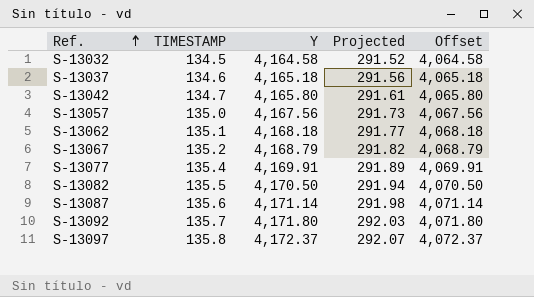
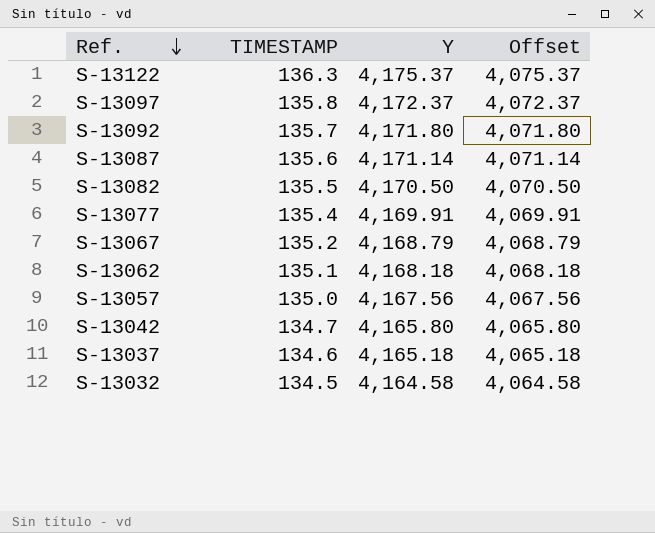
row order: Ref. ascending -> Ref. descending
column Projected | formula: [Y] * 0.07 -> none
row S-13122: none -> 136.3 | 4,175.37 | 4,075.37

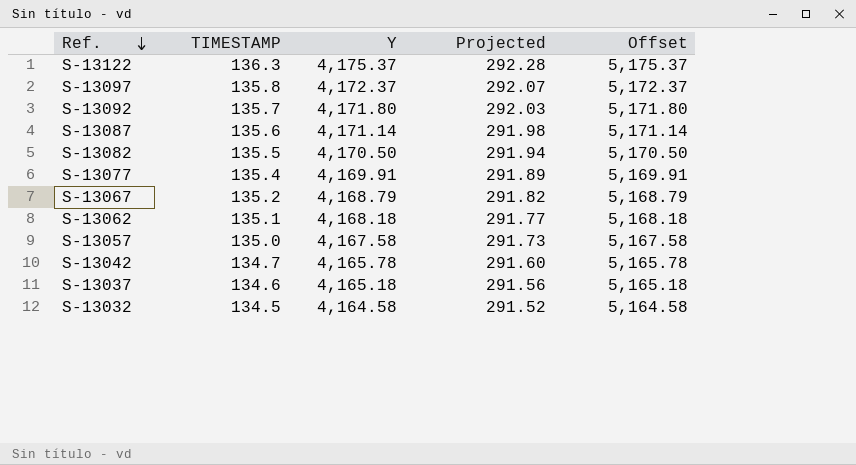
column Projected | formula: none -> [Y] * 0.07
column Offset | formula: [Y] - 100 -> [Y] + 1000
S-13057 | Y: 4,167.56 -> 4,167.58
S-13042 | Y: 4,165.80 -> 4,165.78

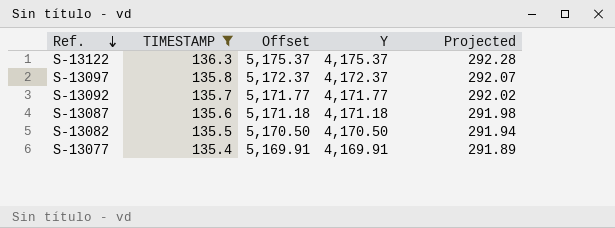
filter: none -> TIMESTAMP >= 135.4
column Offset | position: 5 -> 3
S-13092 | Offset: 5,171.80 -> 5,171.77
S-13092 | Y: 4,171.80 -> 4,171.77
S-13092 | Projected: 292.03 -> 292.02
S-13087 | Offset: 5,171.14 -> 5,171.18
S-13087 | Y: 4,171.14 -> 4,171.18

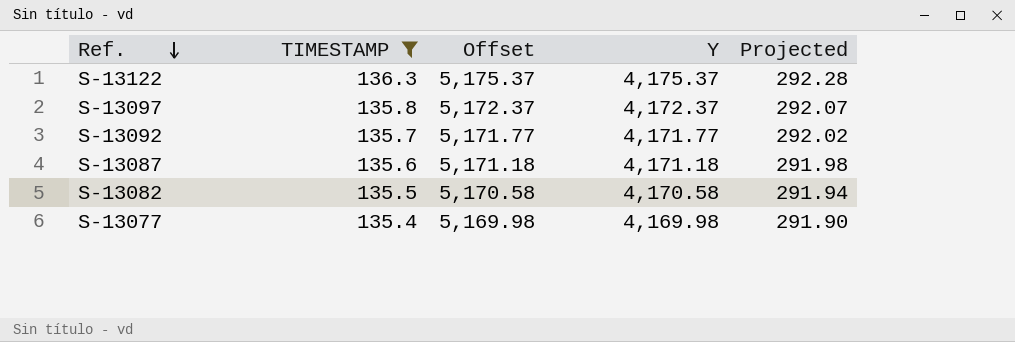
S-13082 | Offset: 5,170.50 -> 5,170.58
S-13082 | Y: 4,170.50 -> 4,170.58
S-13077 | Offset: 5,169.91 -> 5,169.98
S-13077 | Y: 4,169.91 -> 4,169.98
S-13077 | Projected: 291.89 -> 291.90

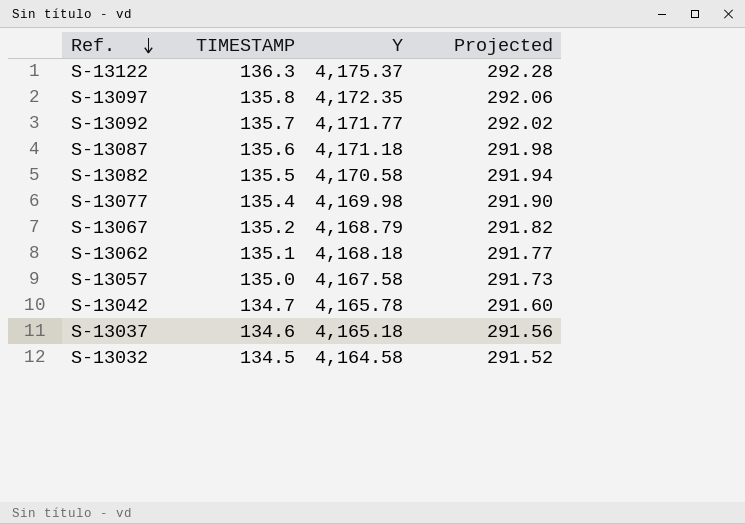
filter: TIMESTAMP >= 135.4 -> none
column Offset | formula: [Y] + 1000 -> none
S-13097 | Y: 4,172.37 -> 4,172.35
S-13097 | Projected: 292.07 -> 292.06

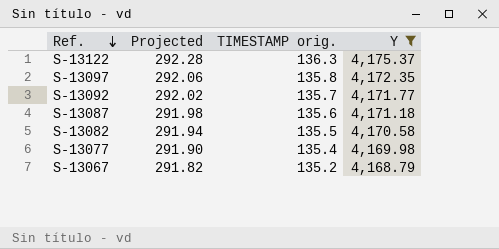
filter: none -> Y >= 4,168.79
column Projected | position: 4 -> 2
column name: TIMESTAMP -> TIMESTAMP orig.

